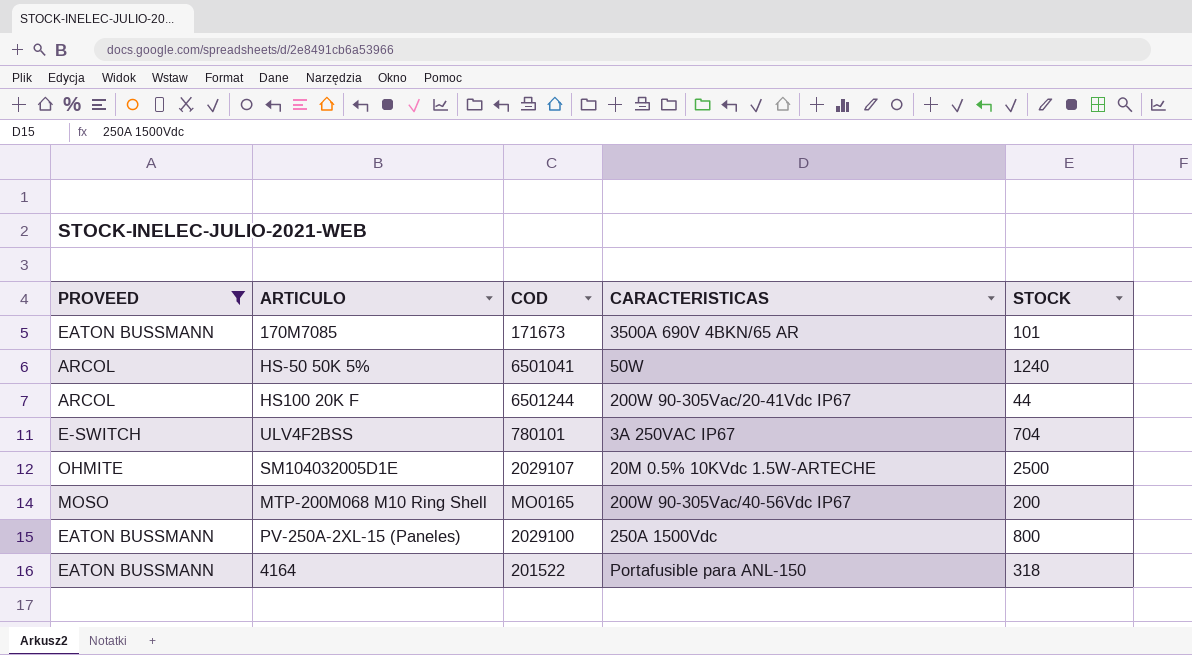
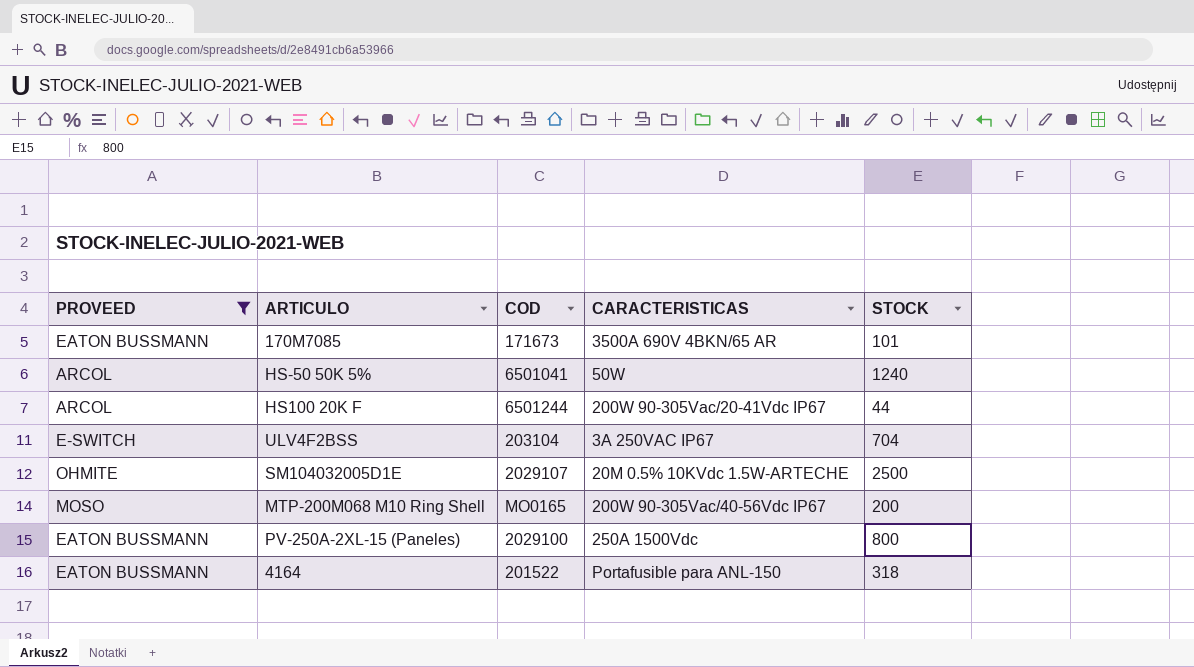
ULV4F2BSS | COD: 780101 -> 203104

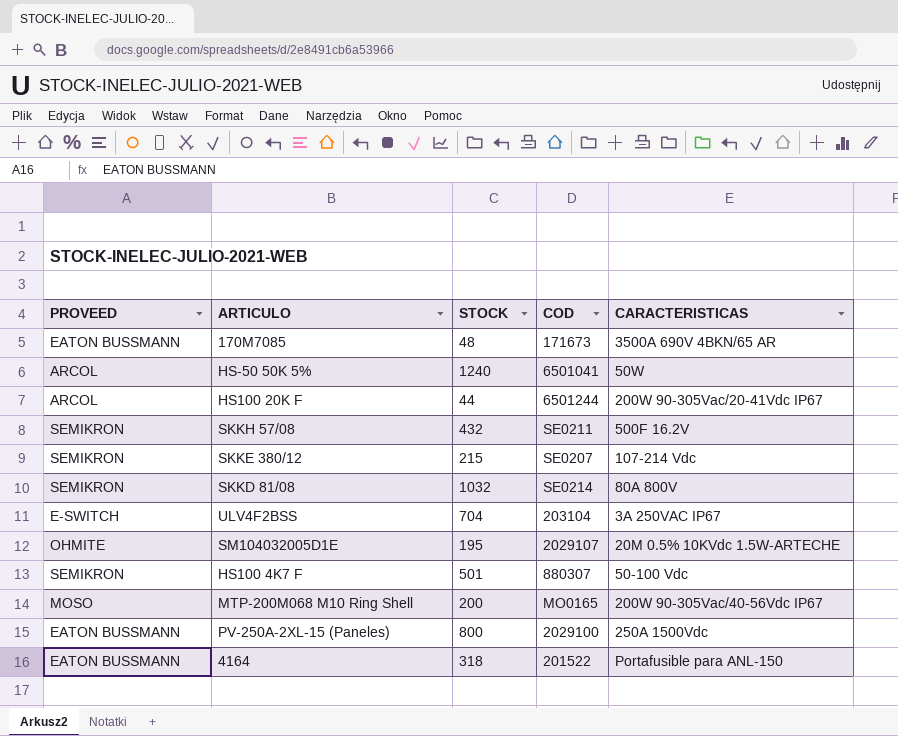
filter: PROVEED != SEMIKRON -> none
column STOCK | position: 5 -> 3
170M7085 | STOCK: 101 -> 48
SM104032005D1E | STOCK: 2500 -> 195

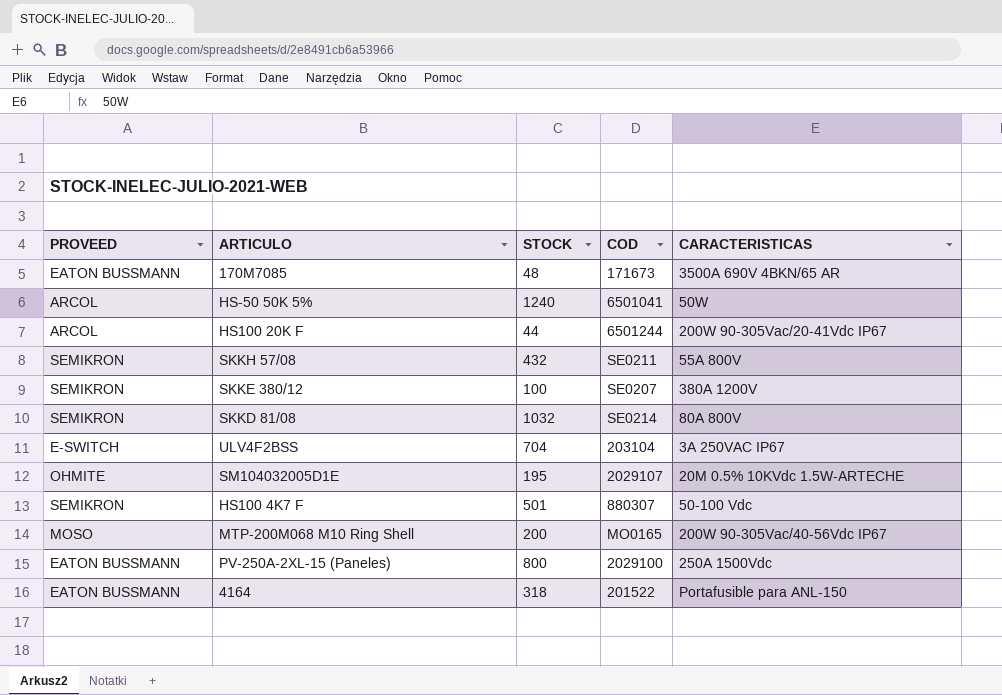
SKKH 57/08 | CARACTERISTICAS: 500F 16.2V -> 55A 800V
SKKE 380/12 | STOCK: 215 -> 100
SKKE 380/12 | CARACTERISTICAS: 107-214 Vdc -> 380A 1200V

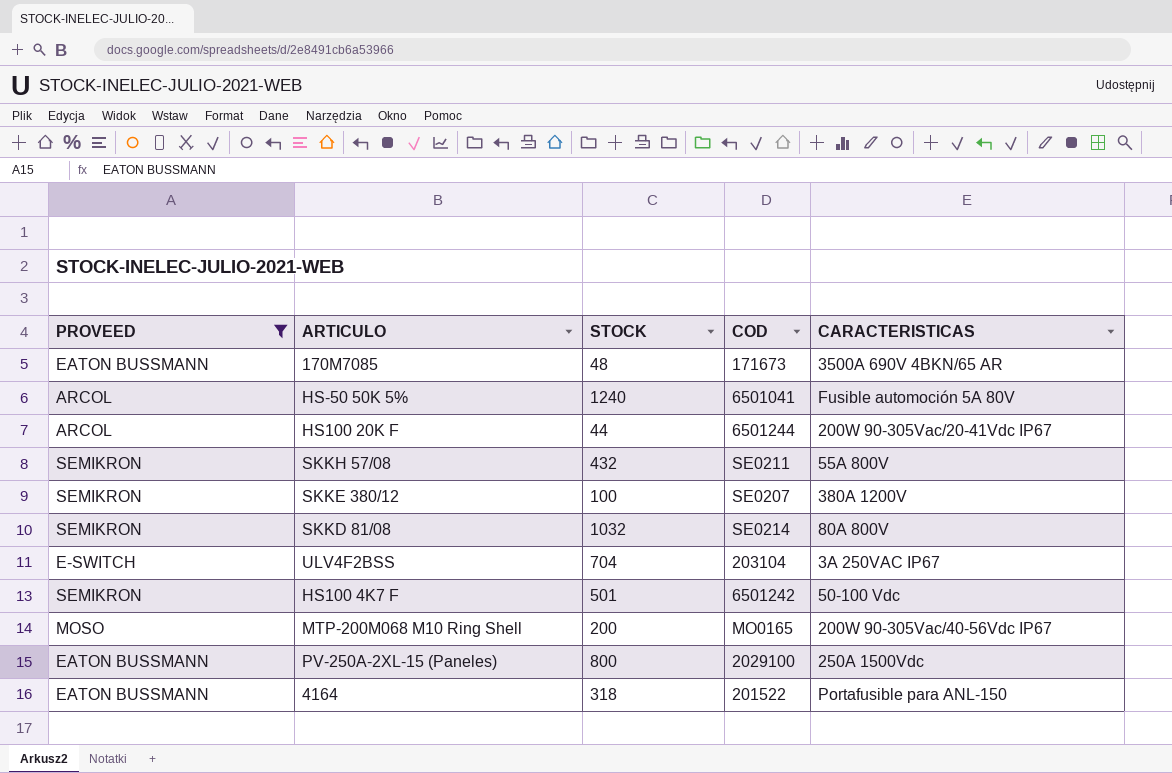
filter: none -> PROVEED != OHMITE
HS-50 50K 5% | CARACTERISTICAS: 50W -> Fusible automoción 5A 80V
HS100 4K7 F | COD: 880307 -> 6501242

